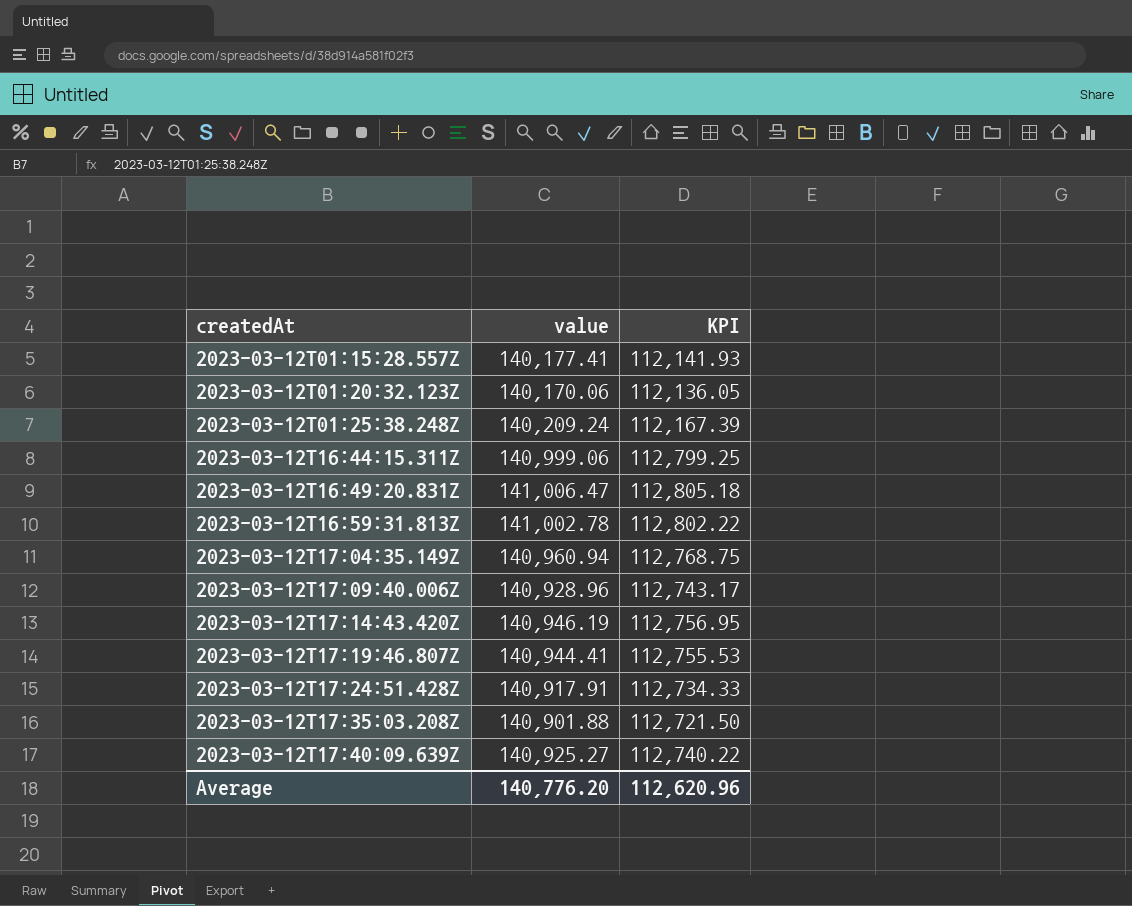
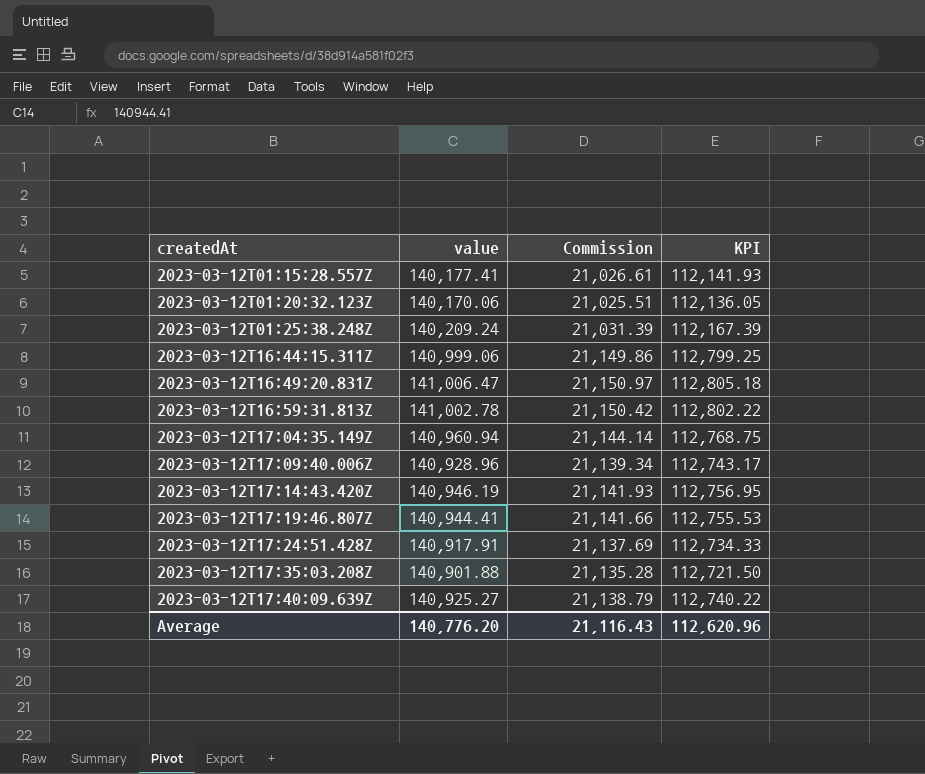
column Commission | formula: none -> [value] * 0.15

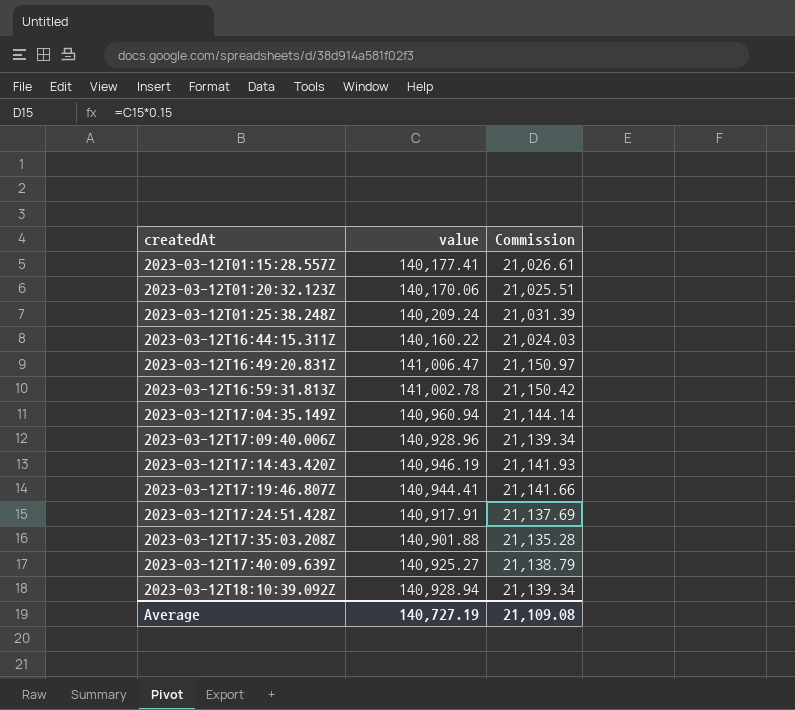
column KPI | formula: [value] * 0.8 -> none
2023-03-12T16:44:15.311Z | value: 140,999.06 -> 140,160.22
2023-03-12T16:44:15.311Z | Commission: 21,149.86 -> 21,024.03
row 2023-03-12T18:10:39.092Z: none -> 140,928.94 | 21,139.34
Average | value: 140,776.20 -> 140,727.19
Average | Commission: 21,116.43 -> 21,109.08

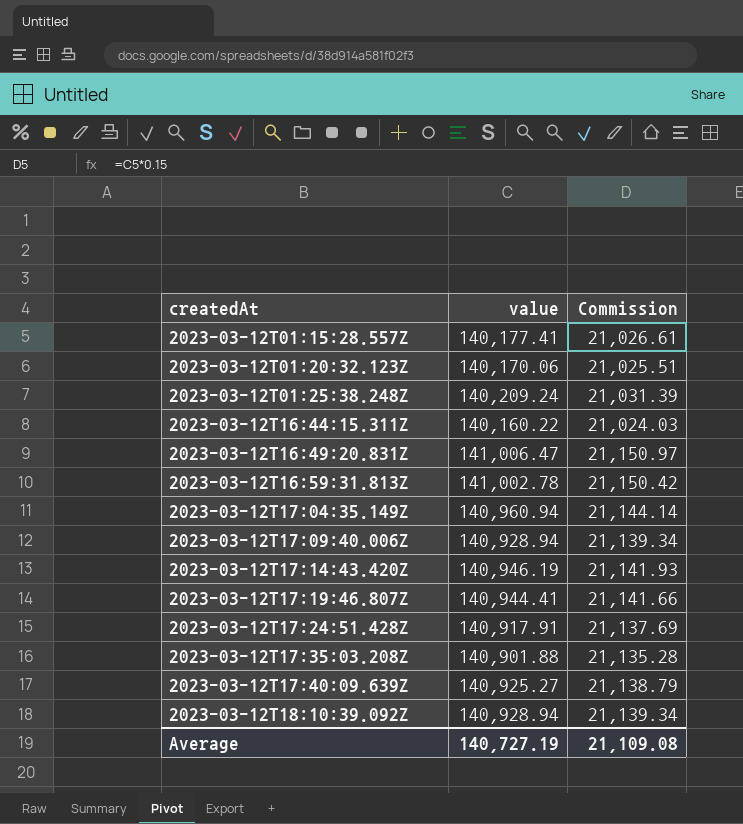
2023-03-12T17:09:40.006Z | value: 140,928.96 -> 140,928.94

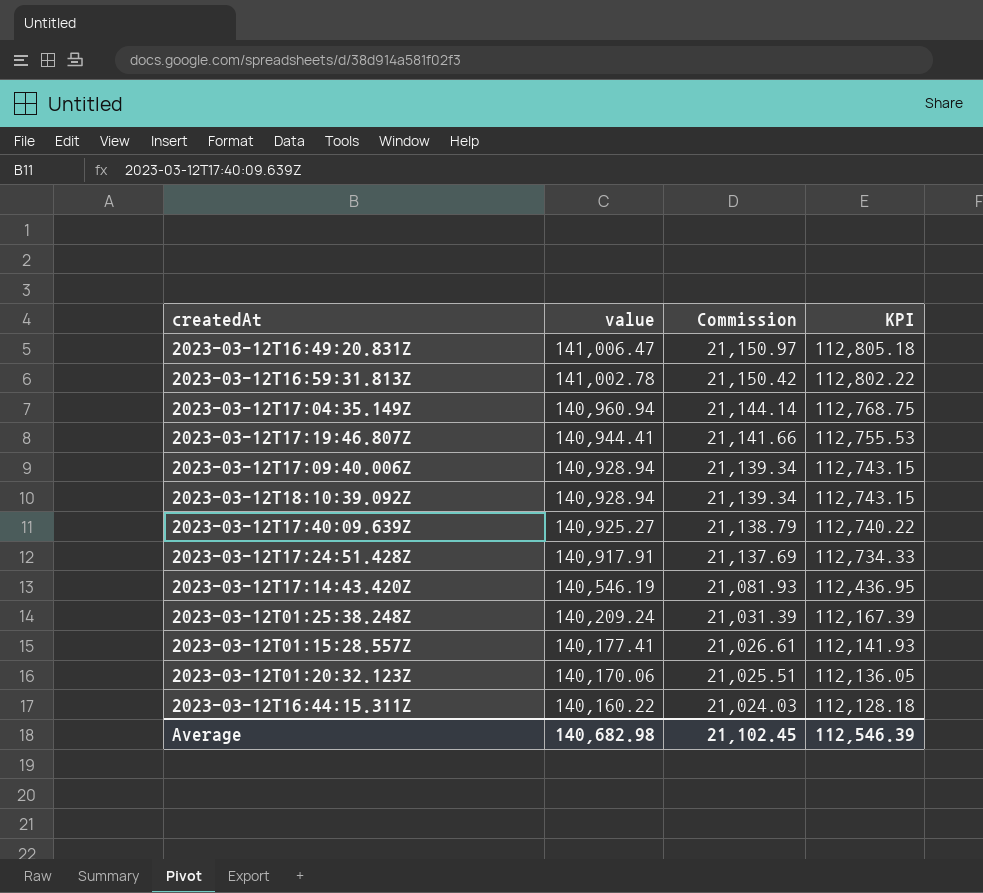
row order: createdAt ascending -> value descending
column KPI | formula: none -> [value] * 0.8
row 2023-03-12T17:35:03.208Z: 140,901.88 | 21,135.28 -> none
2023-03-12T17:14:43.420Z | value: 140,946.19 -> 140,546.19
2023-03-12T17:14:43.420Z | Commission: 21,141.93 -> 21,081.93
Average | value: 140,727.19 -> 140,682.98
Average | Commission: 21,109.08 -> 21,102.45

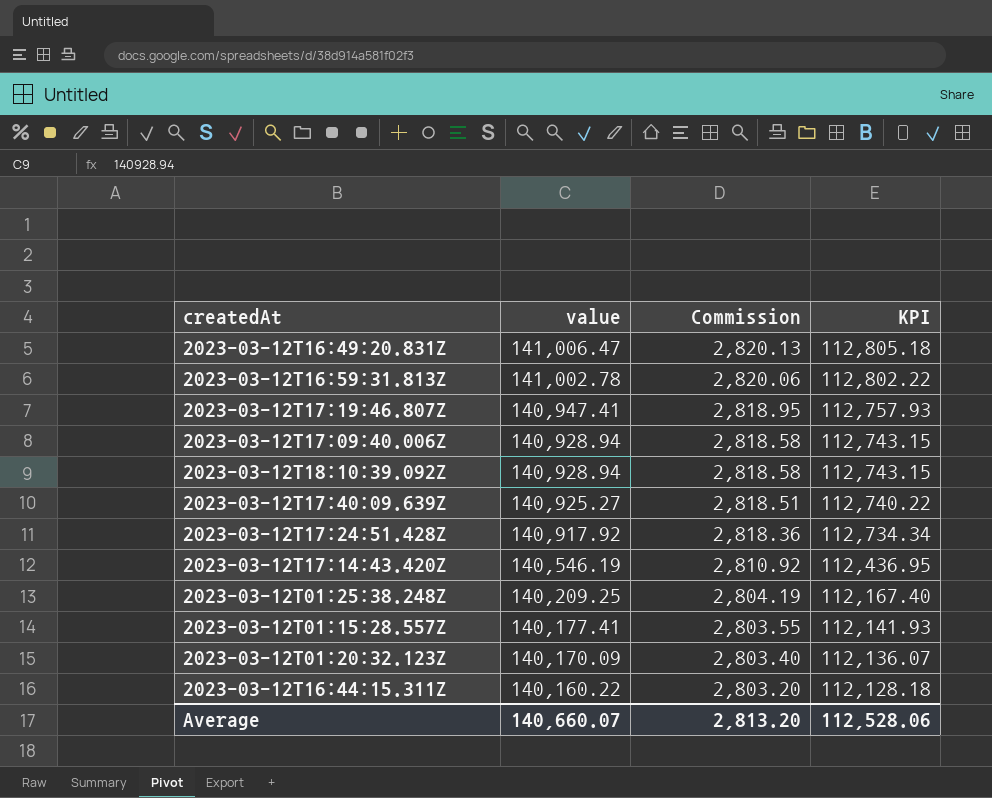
column Commission | formula: [value] * 0.15 -> [value] * 0.02
row 2023-03-12T17:04:35.149Z: 140,960.94 | 21,144.14 | 112,768.75 -> none
2023-03-12T17:19:46.807Z | value: 140,944.41 -> 140,947.41
2023-03-12T17:19:46.807Z | KPI: 112,755.53 -> 112,757.93
2023-03-12T17:24:51.428Z | value: 140,917.91 -> 140,917.92
2023-03-12T17:24:51.428Z | KPI: 112,734.33 -> 112,734.34
2023-03-12T01:25:38.248Z | value: 140,209.24 -> 140,209.25
2023-03-12T01:25:38.248Z | KPI: 112,167.39 -> 112,167.40
2023-03-12T01:20:32.123Z | value: 140,170.06 -> 140,170.09
2023-03-12T01:20:32.123Z | KPI: 112,136.05 -> 112,136.07
Average | value: 140,682.98 -> 140,660.07
Average | Commission: 21,102.45 -> 2,813.20
Average | KPI: 112,546.39 -> 112,528.06

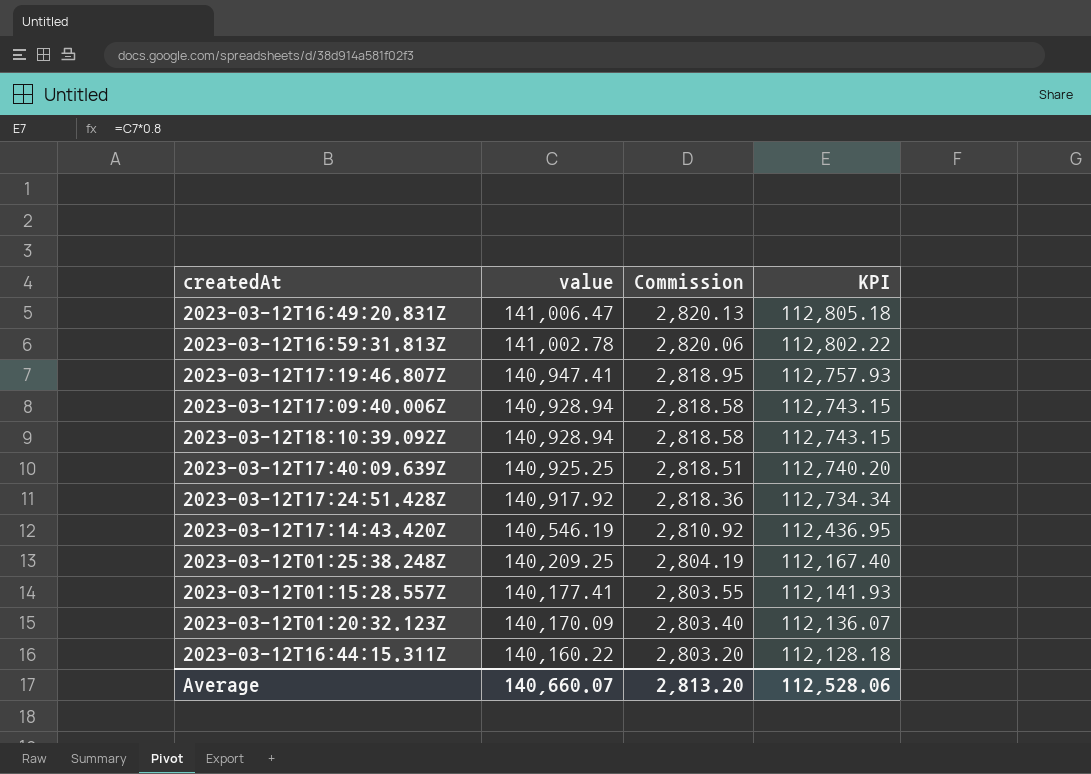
2023-03-12T17:40:09.639Z | value: 140,925.27 -> 140,925.25
2023-03-12T17:40:09.639Z | KPI: 112,740.22 -> 112,740.20

